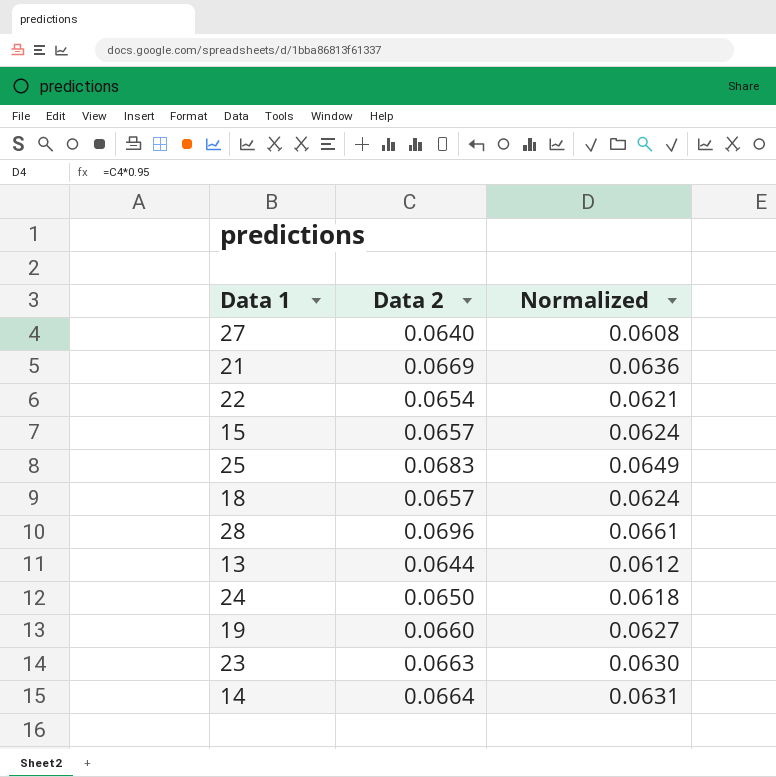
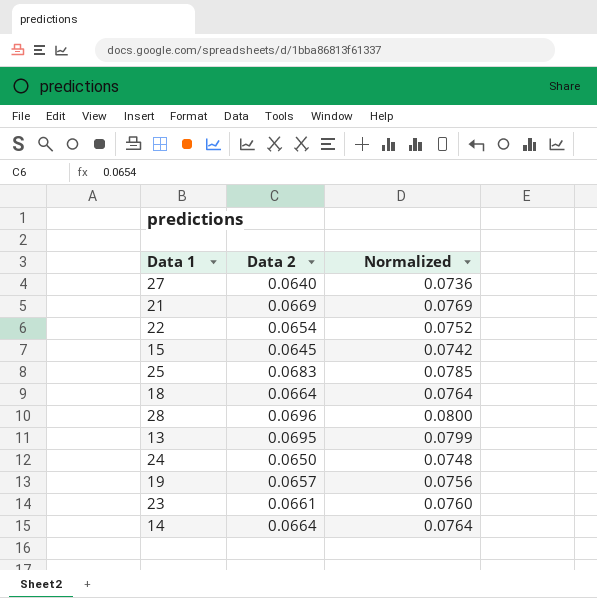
column Normalized | formula: [Data 2] * 0.95 -> [Data 2] * 1.15
15 | Data 2: 0.0657 -> 0.0645
18 | Data 2: 0.0657 -> 0.0664
13 | Data 2: 0.0644 -> 0.0695
19 | Data 2: 0.0660 -> 0.0657
23 | Data 2: 0.0663 -> 0.0661

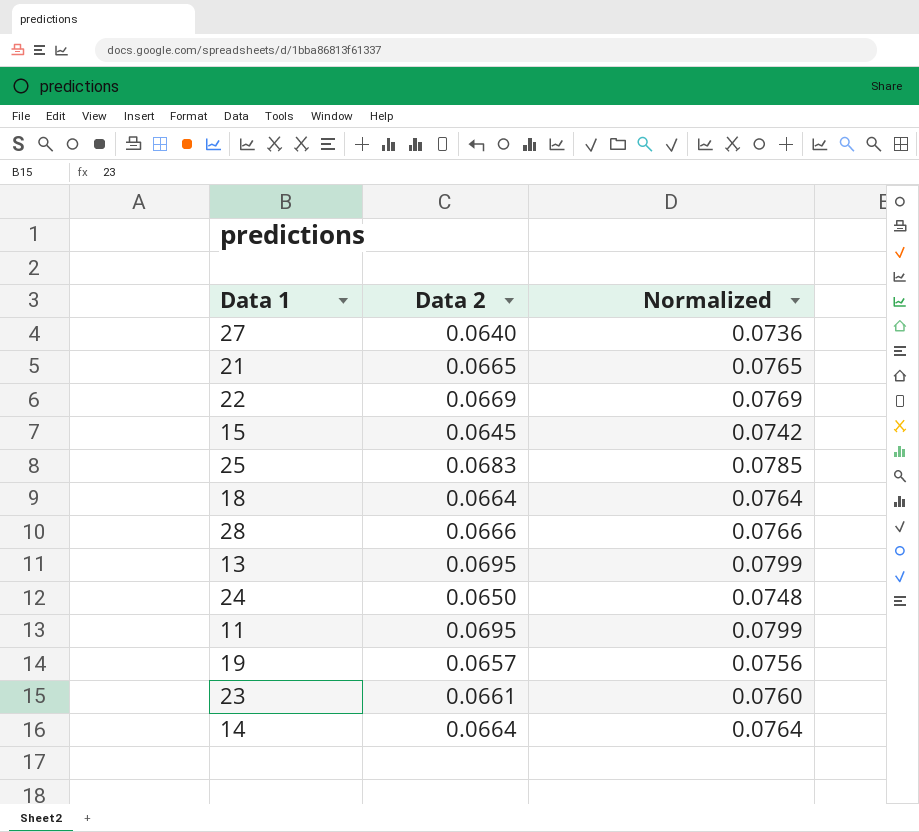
21 | Data 2: 0.0669 -> 0.0665
21 | Normalized: 0.0769 -> 0.0765
22 | Data 2: 0.0654 -> 0.0669
22 | Normalized: 0.0752 -> 0.0769
28 | Data 2: 0.0696 -> 0.0666
28 | Normalized: 0.0800 -> 0.0766
row 11: none -> 0.0695 | 0.0799

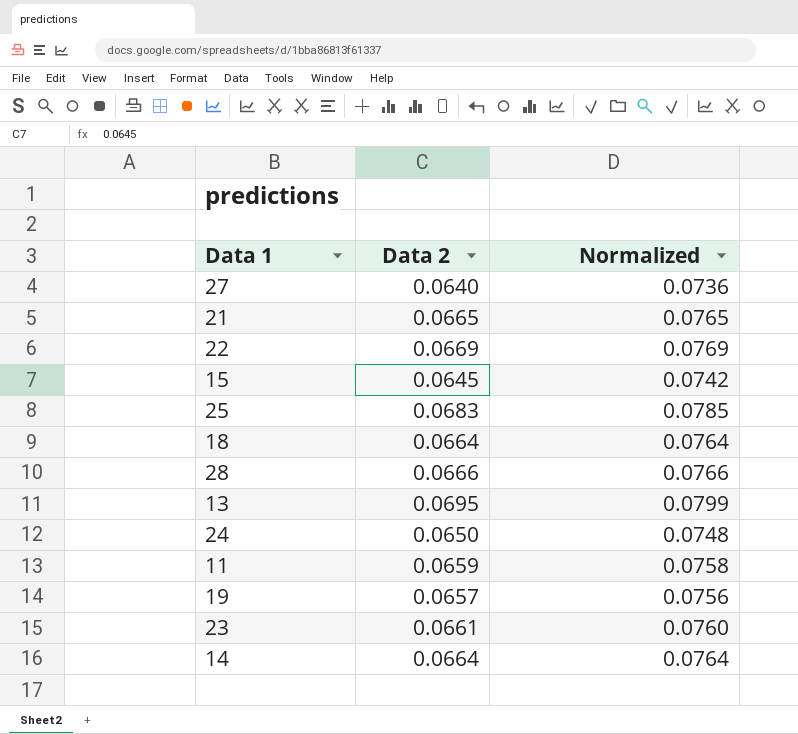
11 | Data 2: 0.0695 -> 0.0659
11 | Normalized: 0.0799 -> 0.0758

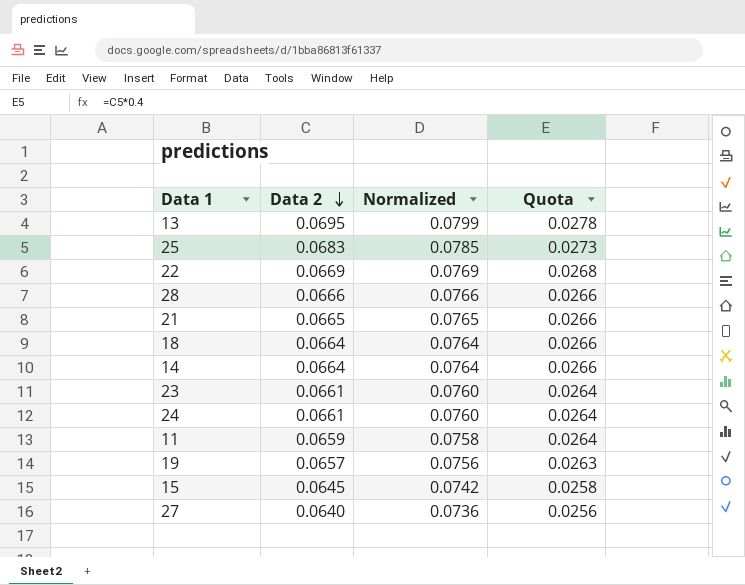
row order: none -> Data 2 descending
column Quota | formula: none -> [Data 2] * 0.4
24 | Data 2: 0.0650 -> 0.0661
24 | Normalized: 0.0748 -> 0.0760

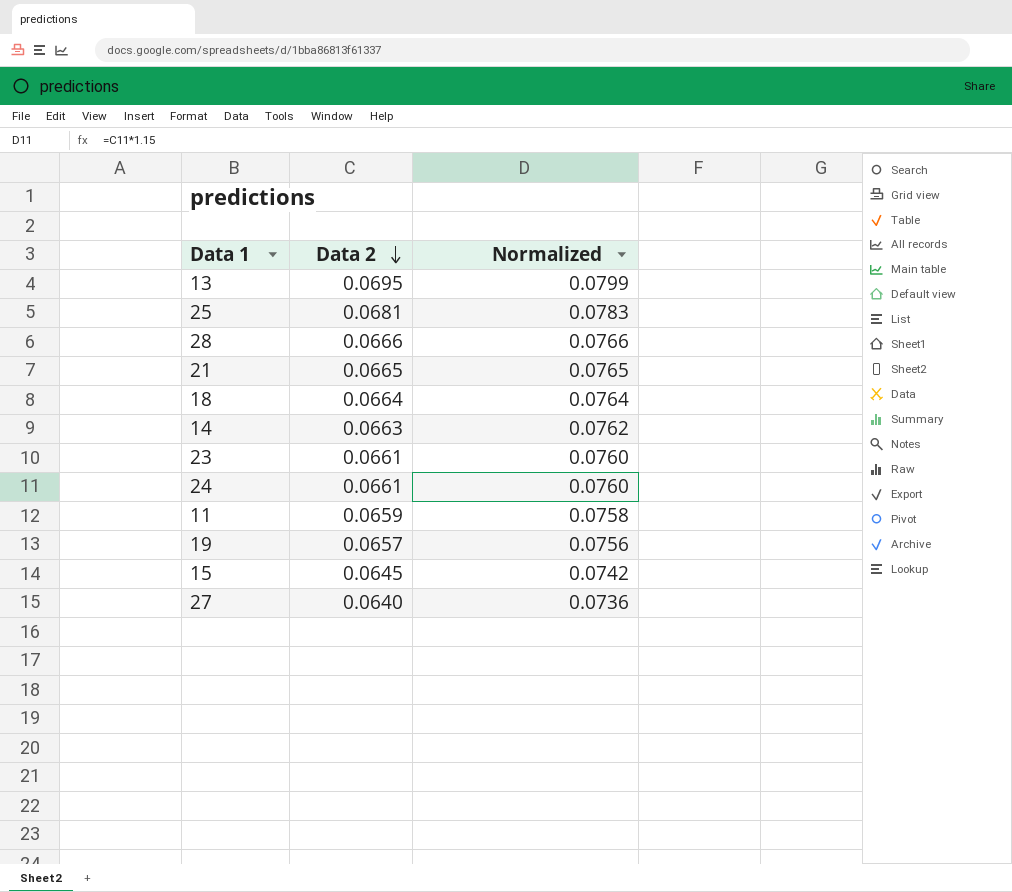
column Quota | formula: [Data 2] * 0.4 -> none
row 22: 0.0669 | 0.0769 | 0.0268 -> none
25 | Data 2: 0.0683 -> 0.0681
25 | Normalized: 0.0785 -> 0.0783
14 | Data 2: 0.0664 -> 0.0663
14 | Normalized: 0.0764 -> 0.0762

